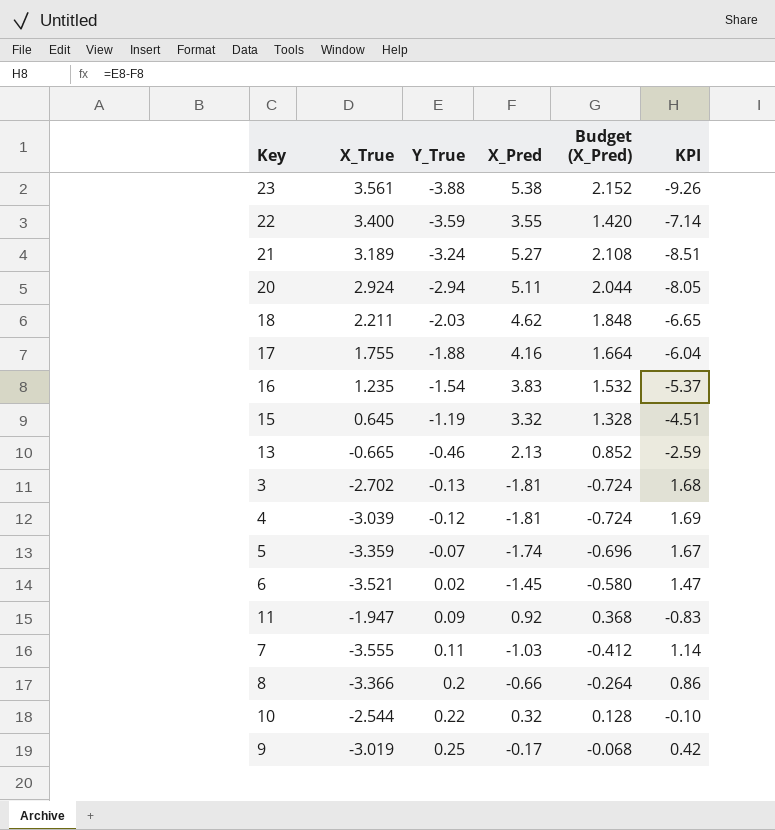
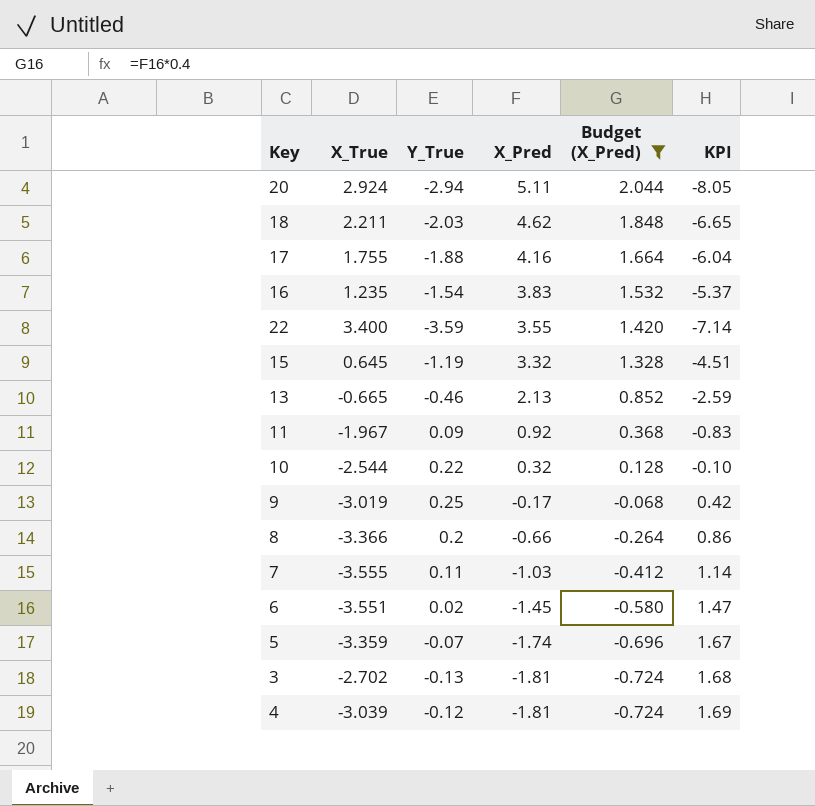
filter: none -> Budget (X_Pred) <= 2.044
row order: Y_True ascending -> X_Pred descending
11 | X_True: -1.947 -> -1.967
6 | X_True: -3.521 -> -3.551

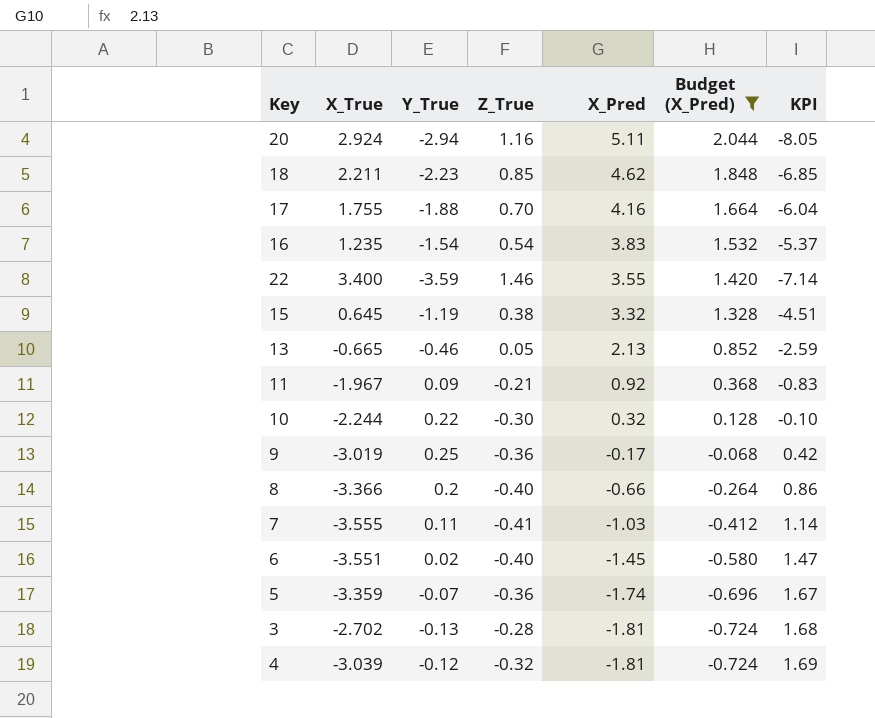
column Z_True | position: none -> 4
18 | Y_True: -2.03 -> -2.23
18 | KPI: -6.65 -> -6.85
10 | X_True: -2.544 -> -2.244

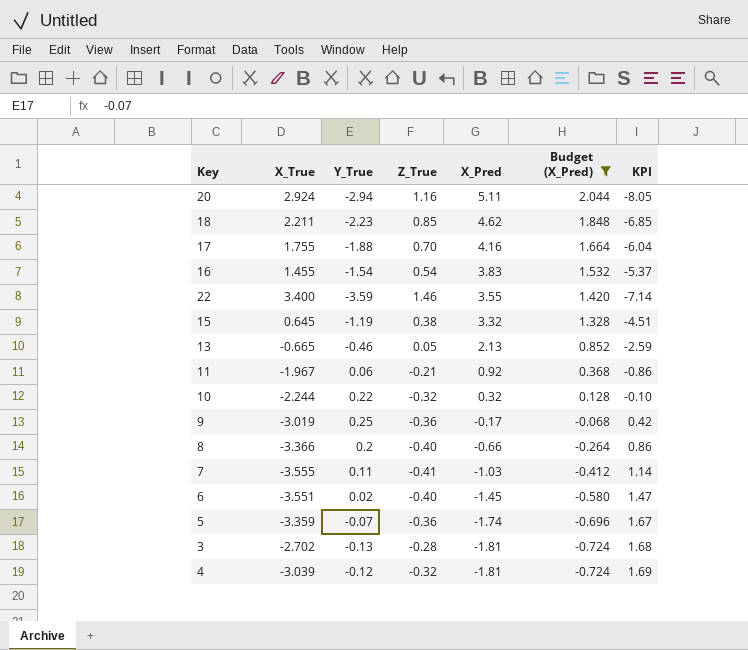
16 | X_True: 1.235 -> 1.455
11 | Y_True: 0.09 -> 0.06
11 | KPI: -0.83 -> -0.86
10 | Z_True: -0.30 -> -0.32

